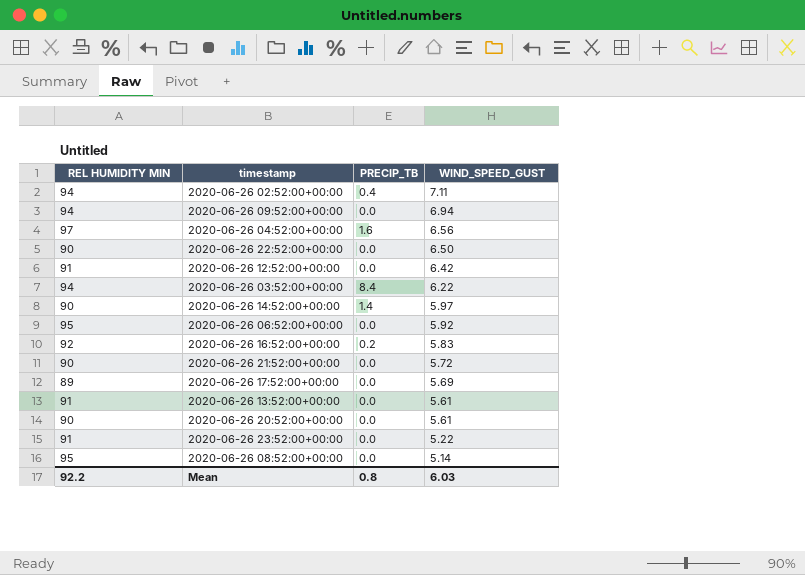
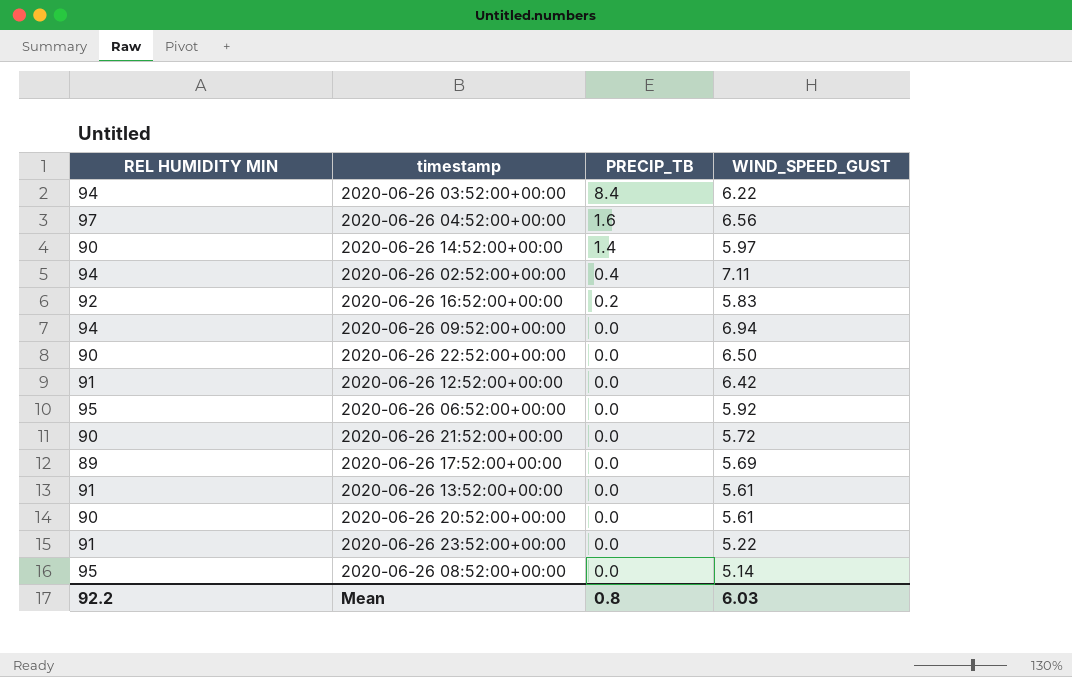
row order: WIND_SPEED_GUST descending -> PRECIP_TB descending

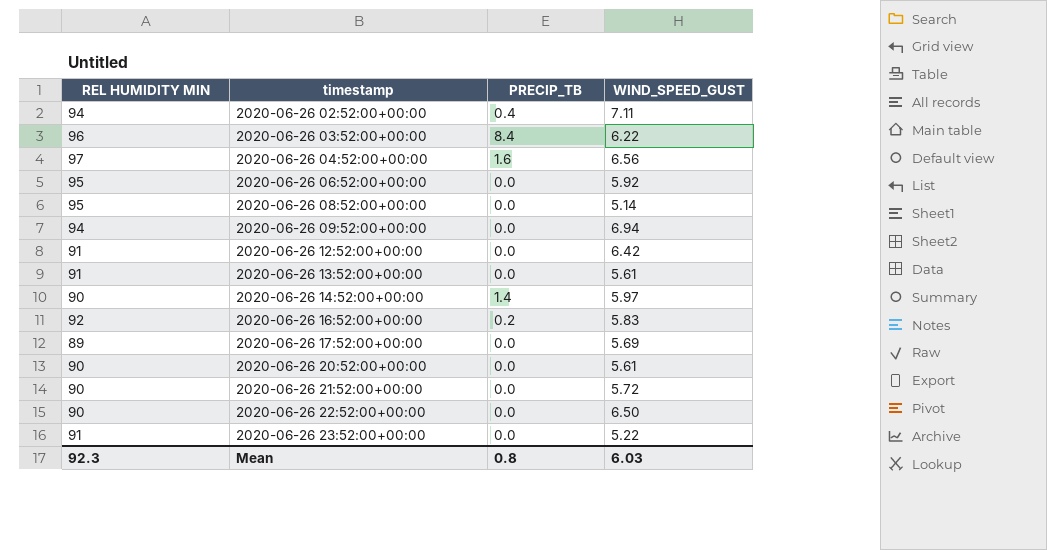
row order: PRECIP_TB descending -> timestamp ascending
2020-06-26 03:52:00+00:00 | REL HUMIDITY MIN: 94 -> 96
Mean | REL HUMIDITY MIN: 92.2 -> 92.3

